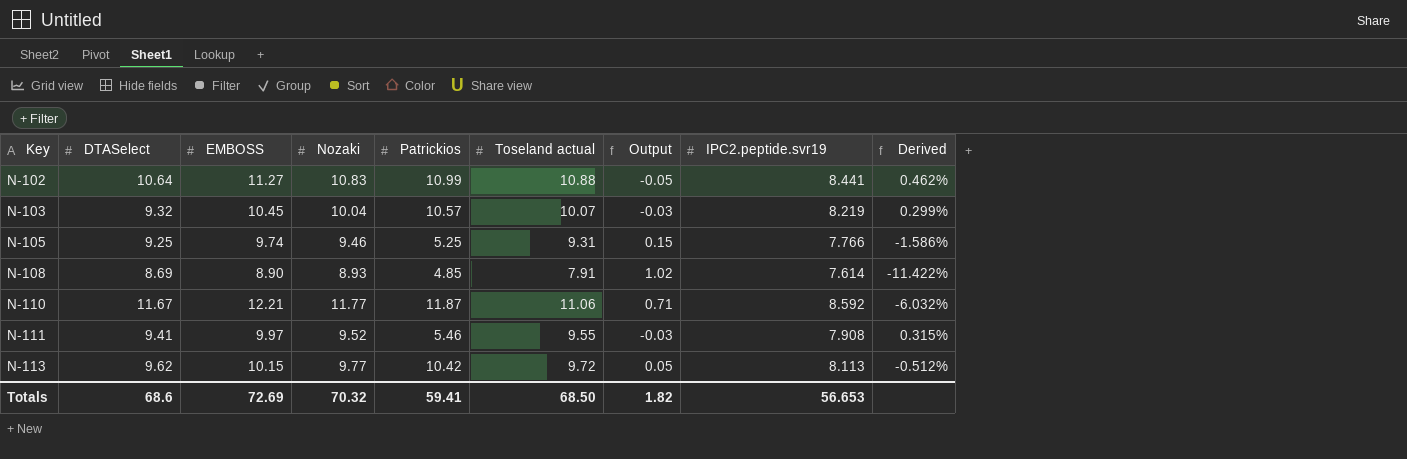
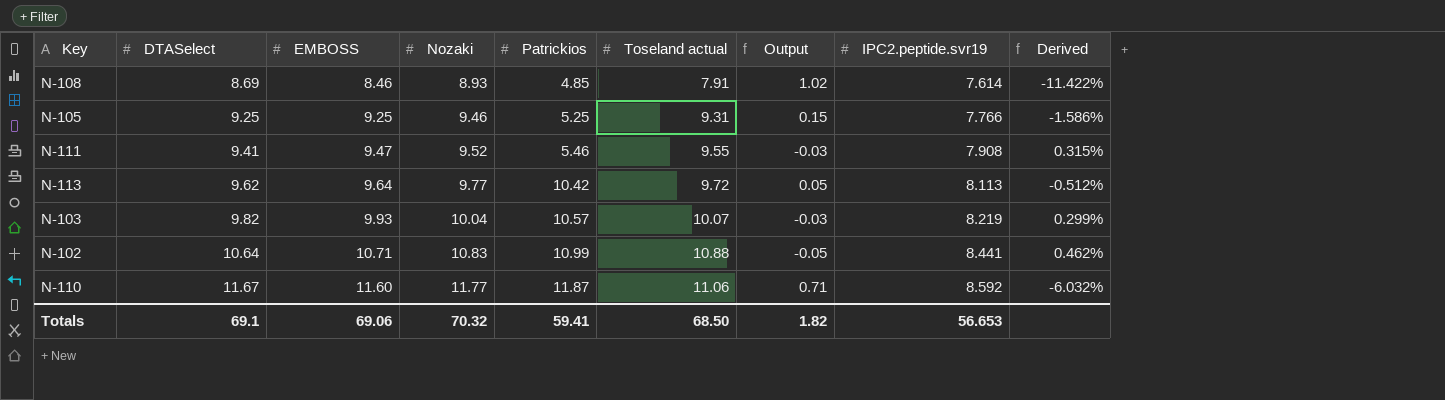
row order: Key ascending -> DTASelect ascending
N-108 | EMBOSS: 8.90 -> 8.46
N-105 | EMBOSS: 9.74 -> 9.25
N-111 | EMBOSS: 9.97 -> 9.47
N-113 | EMBOSS: 10.15 -> 9.64
N-103 | DTASelect: 9.32 -> 9.82
N-103 | EMBOSS: 10.45 -> 9.93
N-102 | EMBOSS: 11.27 -> 10.71
N-110 | EMBOSS: 12.21 -> 11.60
Totals | DTASelect: 68.6 -> 69.1
Totals | EMBOSS: 72.69 -> 69.06

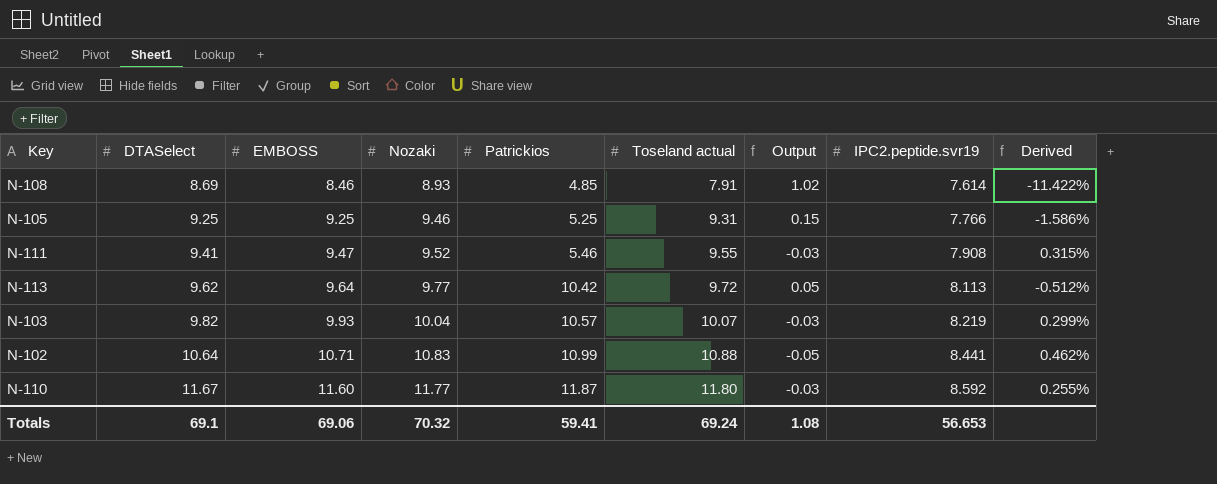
N-110 | Toseland actual: 11.06 -> 11.80
N-110 | Output: 0.71 -> -0.03
N-110 | Derived: -6.032% -> 0.255%
Totals | Toseland actual: 68.50 -> 69.24
Totals | Output: 1.82 -> 1.08

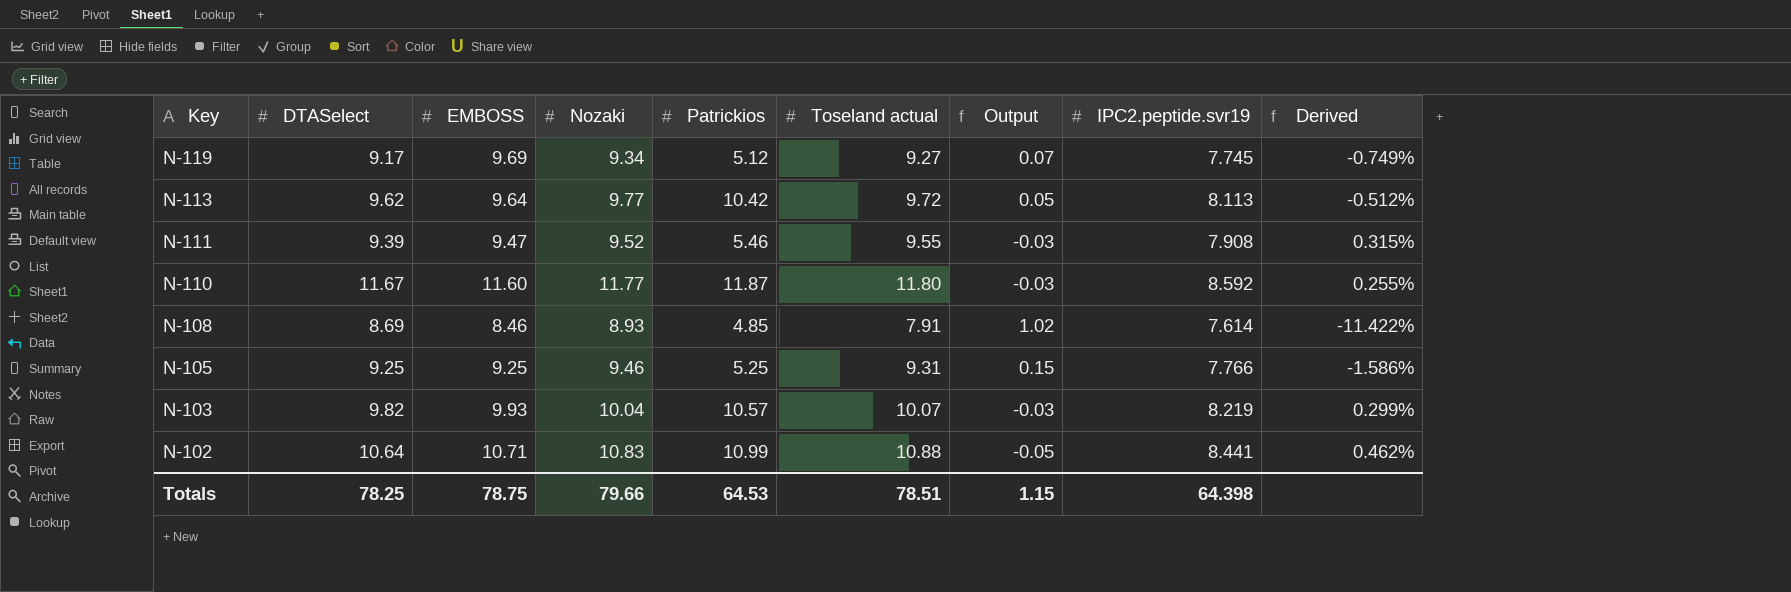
row order: DTASelect ascending -> Key descending
row N-119: none -> 9.17 | 9.69 | 9.34 | 5.12 | 9.27 | 0.07 | 7.745 | -0.749%
N-111 | DTASelect: 9.41 -> 9.39
Totals | DTASelect: 69.1 -> 78.25
Totals | EMBOSS: 69.06 -> 78.75
Totals | Nozaki: 70.32 -> 79.66
Totals | Patrickios: 59.41 -> 64.53
Totals | Toseland actual: 69.24 -> 78.51
Totals | Output: 1.08 -> 1.15
Totals | IPC2.peptide.svr19: 56.653 -> 64.398

